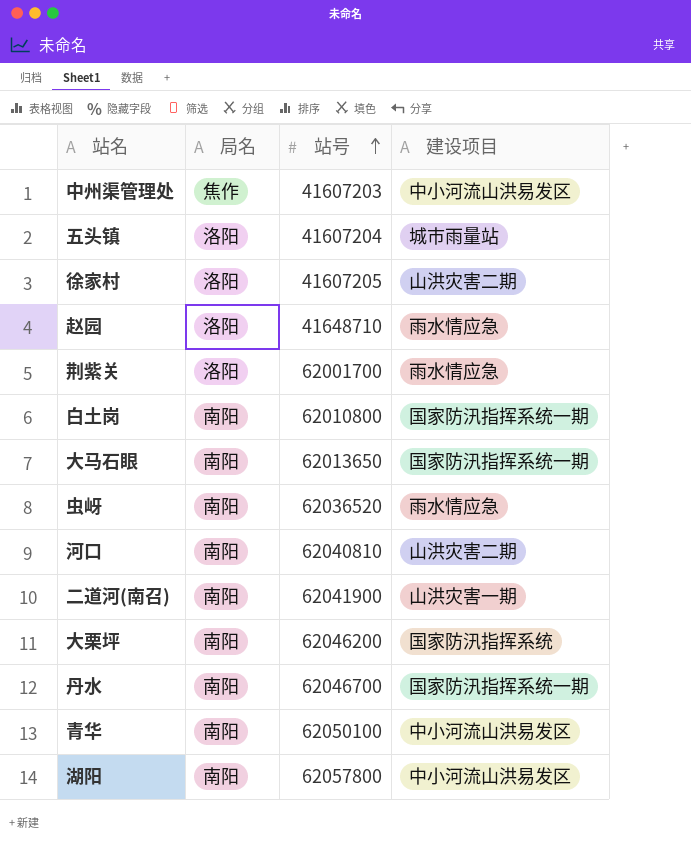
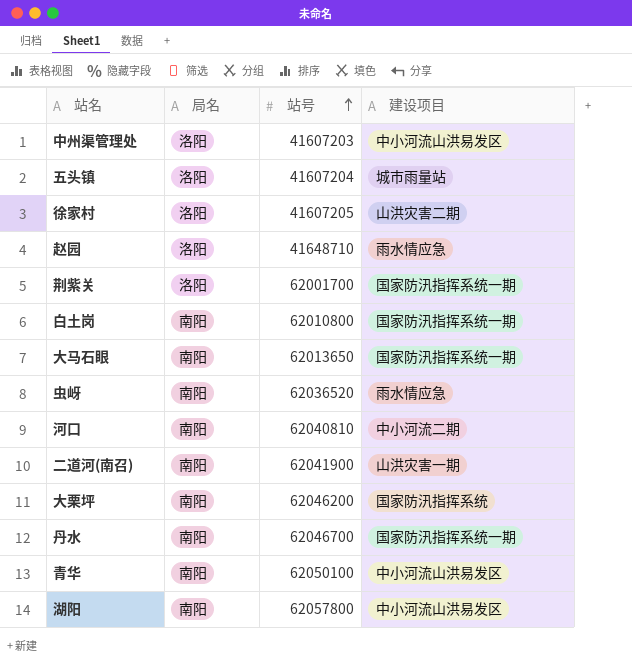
中州渠管理处 | 局名: 焦作 -> 洛阳
荆紫关 | 建设项目: 雨水情应急 -> 国家防汛指挥系统一期
河口 | 建设项目: 山洪灾害二期 -> 中小河流二期

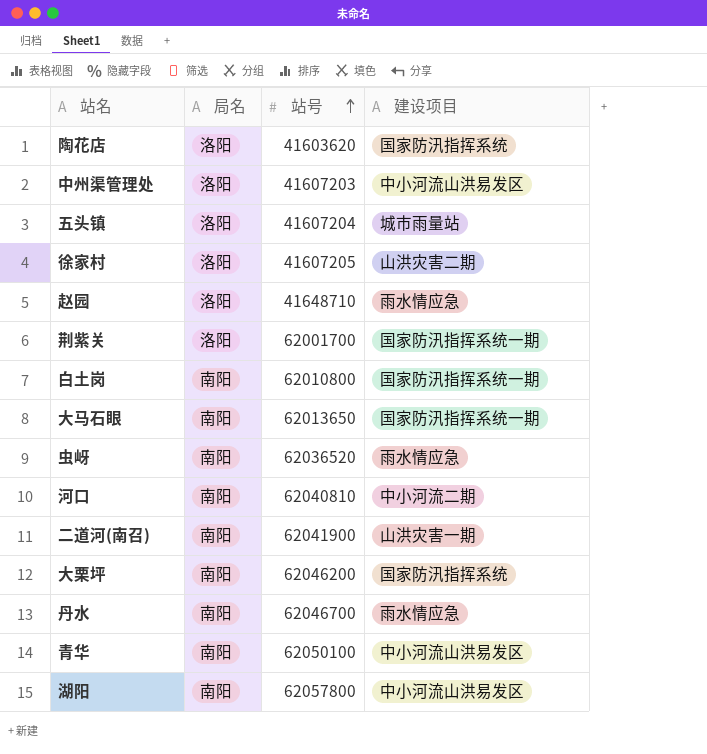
row 陶花店: none -> 洛阳 | 41603620 | 国家防汛指挥系统
丹水 | 建设项目: 国家防汛指挥系统一期 -> 雨水情应急

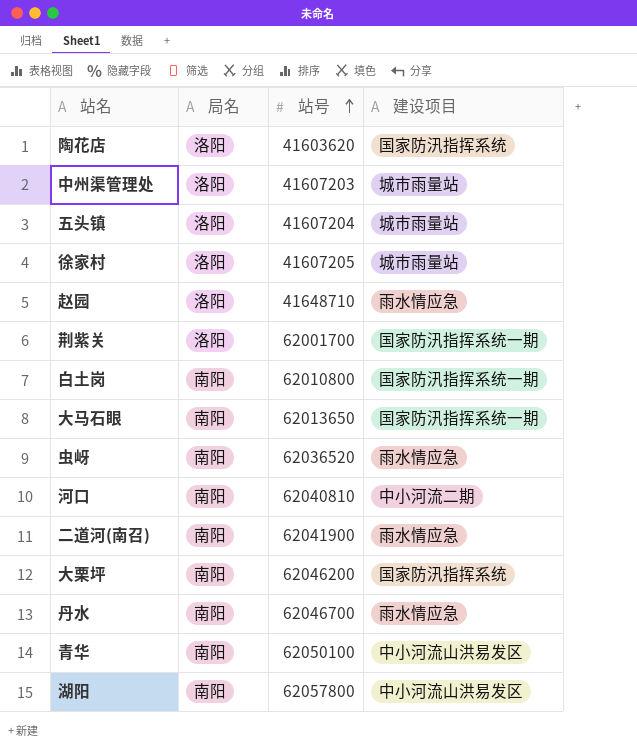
中州渠管理处 | 建设项目: 中小河流山洪易发区 -> 城市雨量站
徐家村 | 建设项目: 山洪灾害二期 -> 城市雨量站
二道河(南召) | 建设项目: 山洪灾害一期 -> 雨水情应急

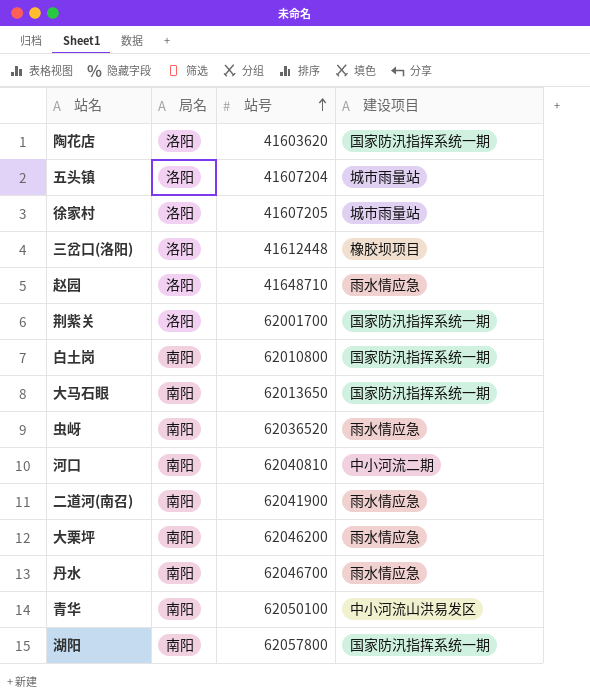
row 中州渠管理处: 洛阳 | 41607203 | 城市雨量站 -> none
陶花店 | 建设项目: 国家防汛指挥系统 -> 国家防汛指挥系统一期
row 三岔口(洛阳): none -> 洛阳 | 41612448 | 橡胶坝项目
大栗坪 | 建设项目: 国家防汛指挥系统 -> 雨水情应急
湖阳 | 建设项目: 中小河流山洪易发区 -> 国家防汛指挥系统一期

